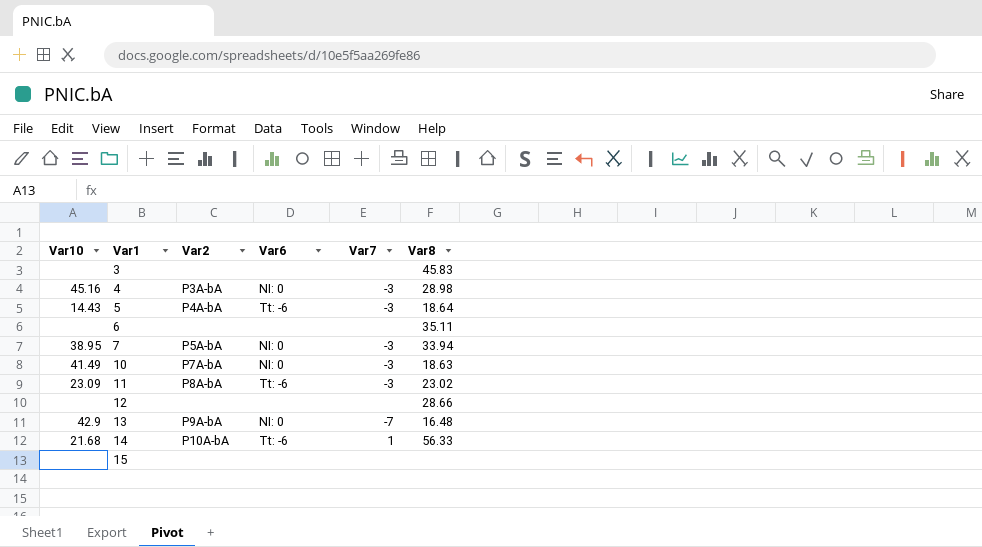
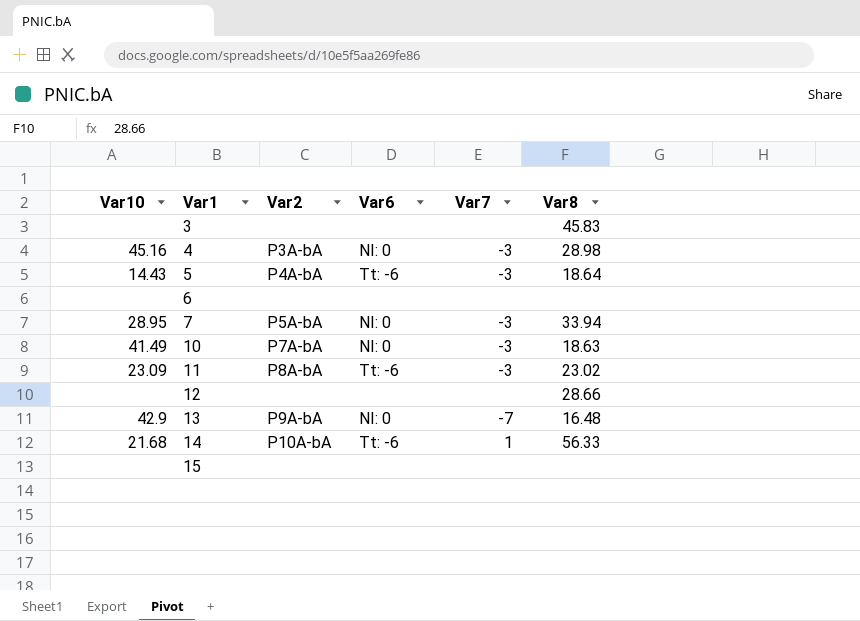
6 | Var8: 35.11 -> none
7 | Var10: 38.95 -> 28.95

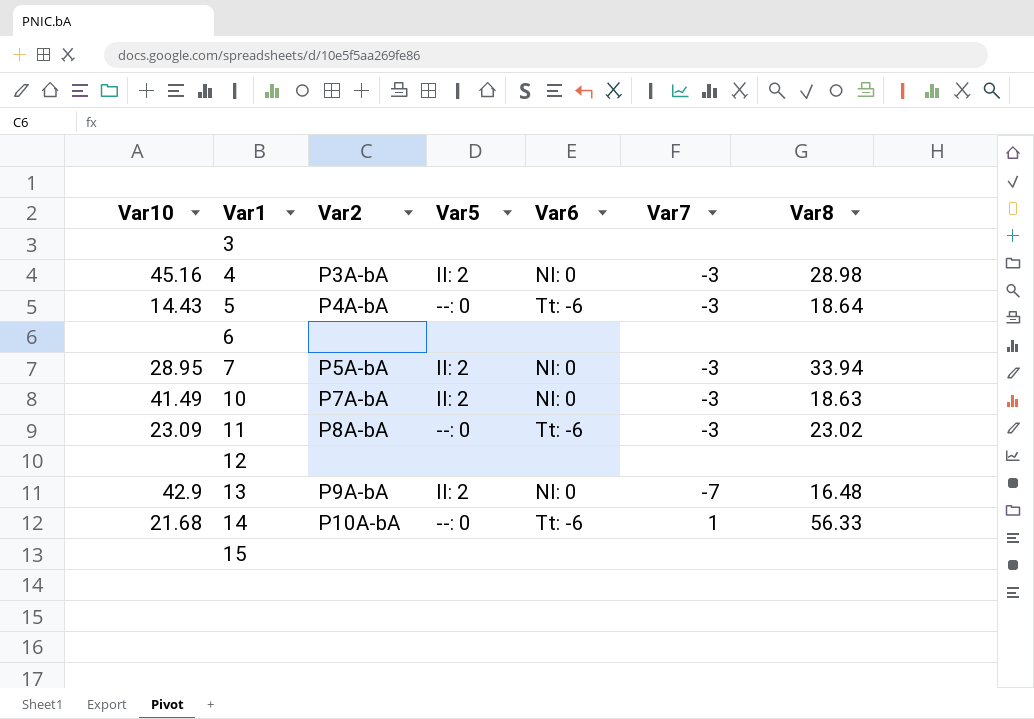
column Var5 | position: none -> 4
3 | Var8: 45.83 -> none
12 | Var8: 28.66 -> none

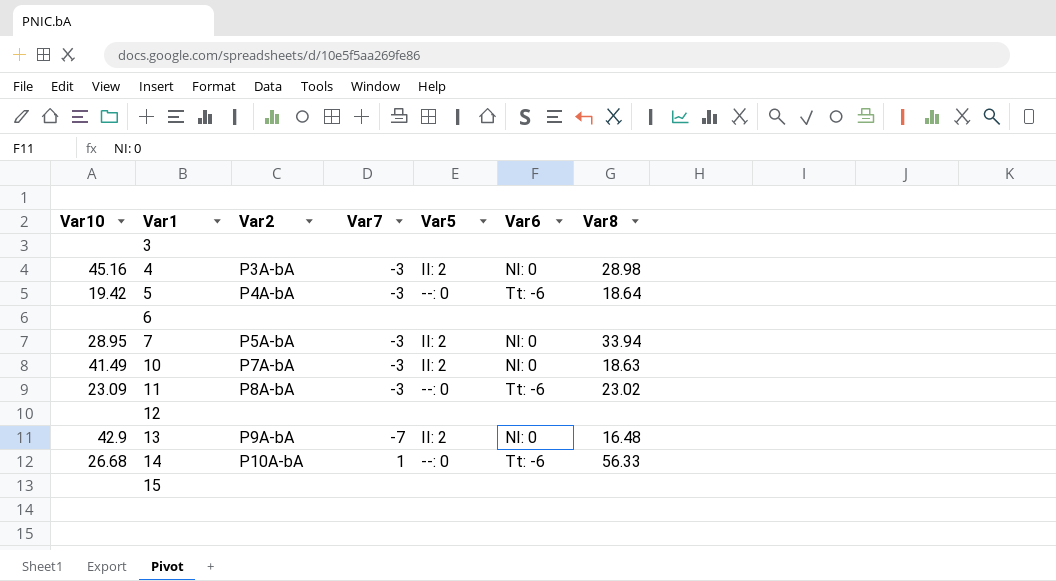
column Var7 | position: 6 -> 4
5 | Var10: 14.43 -> 19.42
14 | Var10: 21.68 -> 26.68

